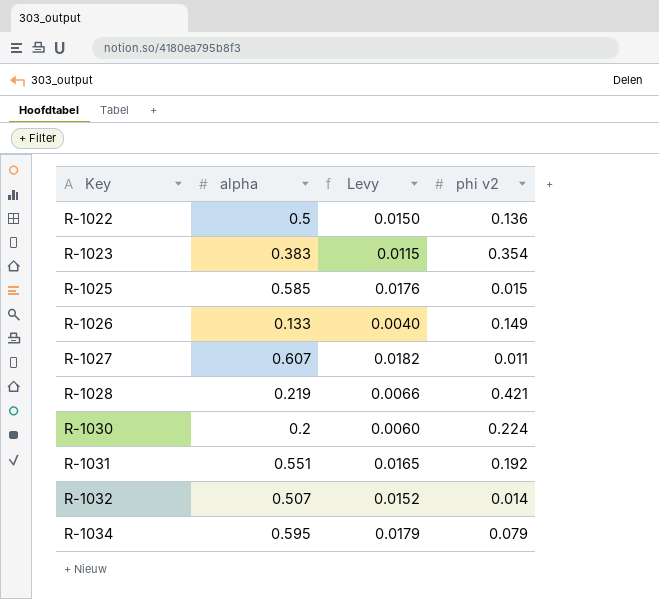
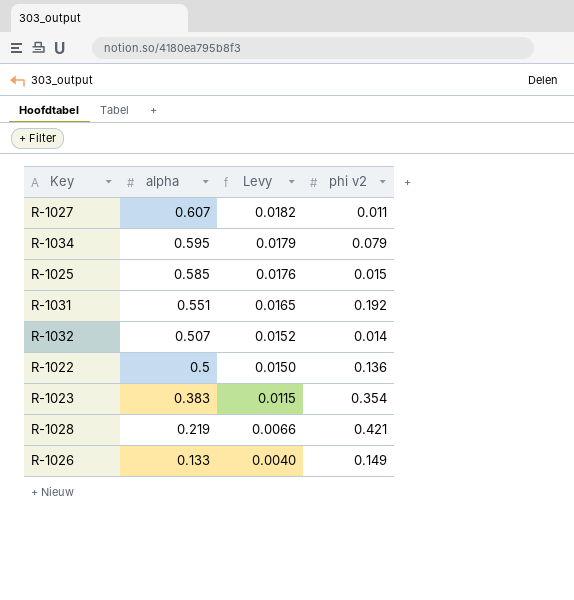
row order: Key ascending -> alpha descending
row R-1030: 0.2 | 0.0060 | 0.224 -> none

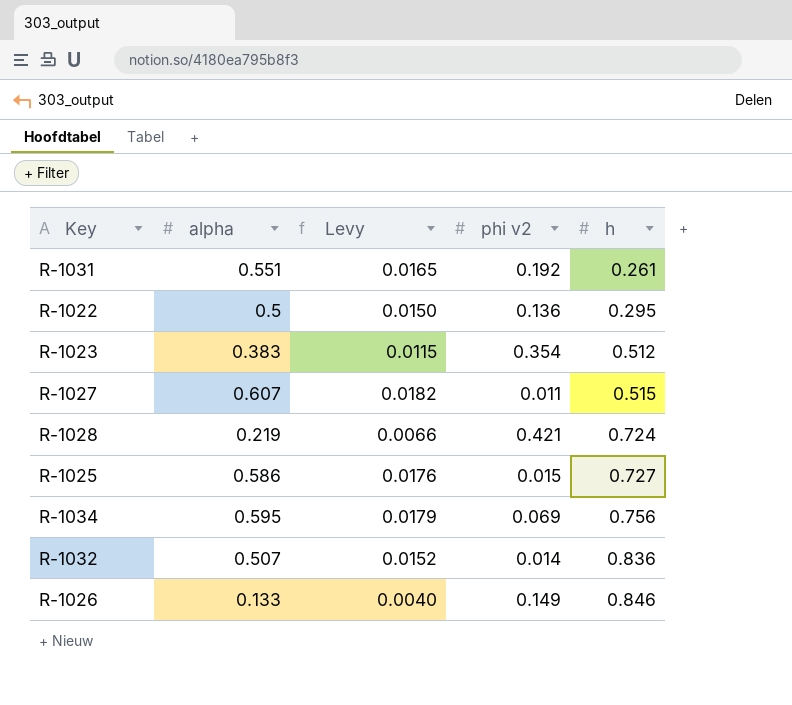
row order: alpha descending -> h ascending
column h | position: none -> 5
R-1025 | alpha: 0.585 -> 0.586
R-1034 | phi v2: 0.079 -> 0.069

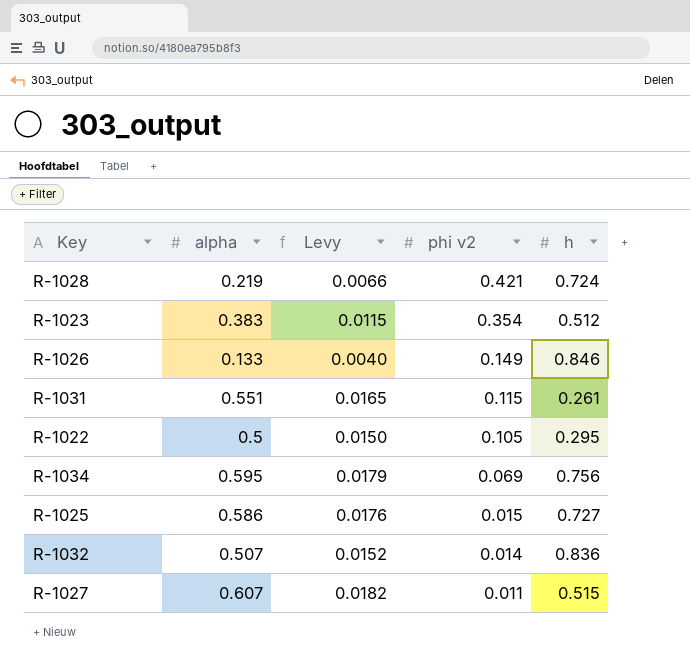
row order: h ascending -> phi v2 descending
R-1031 | phi v2: 0.192 -> 0.115
R-1022 | phi v2: 0.136 -> 0.105

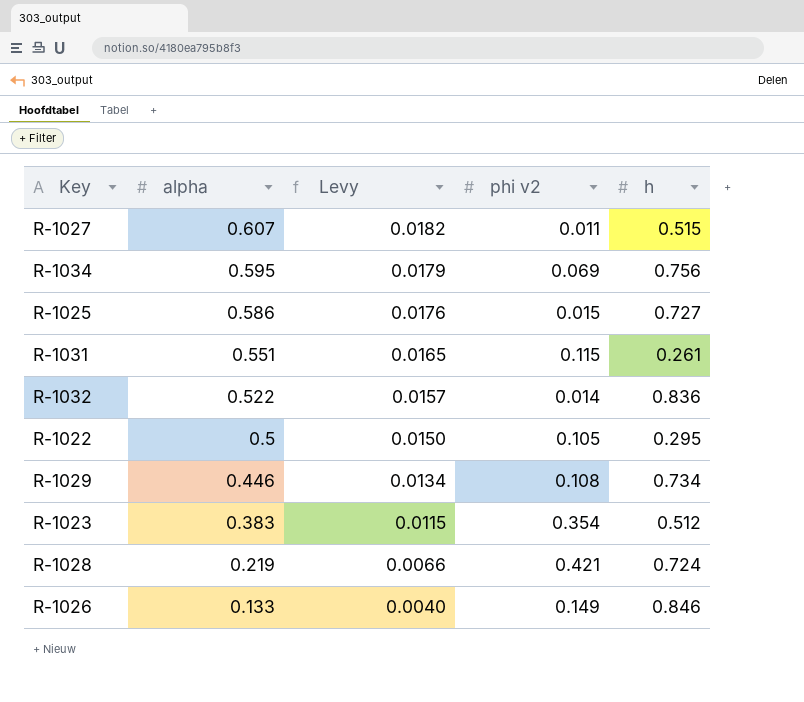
row order: phi v2 descending -> alpha descending
R-1032 | alpha: 0.507 -> 0.522
R-1032 | Levy: 0.0152 -> 0.0157
row R-1029: none -> 0.446 | 0.0134 | 0.108 | 0.734

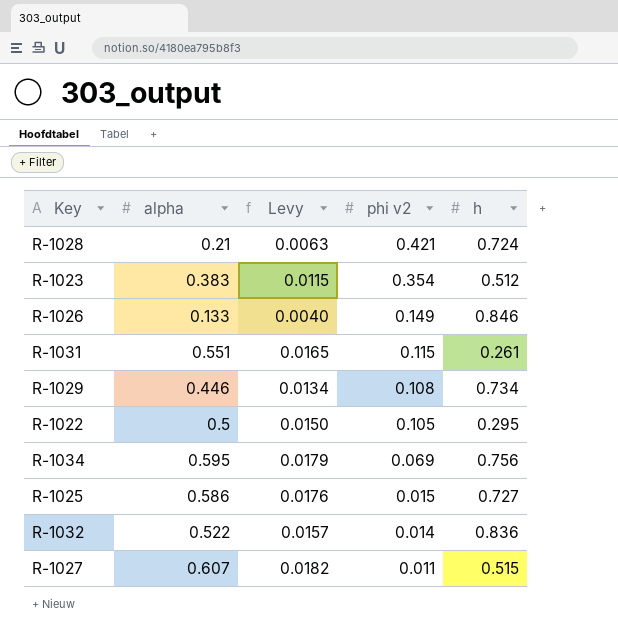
row order: alpha descending -> phi v2 descending
R-1028 | alpha: 0.219 -> 0.21
R-1028 | Levy: 0.0066 -> 0.0063

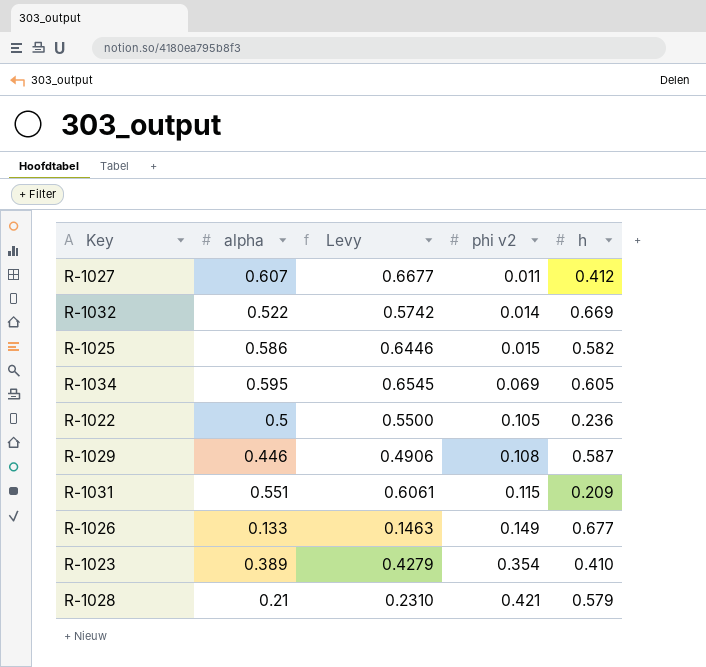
row order: phi v2 descending -> phi v2 ascending
column Levy | formula: [alpha] * 0.03 -> [alpha] * 1.1
R-1027 | h: 0.515 -> 0.412
R-1032 | h: 0.836 -> 0.669
R-1025 | h: 0.727 -> 0.582
R-1034 | h: 0.756 -> 0.605
R-1022 | h: 0.295 -> 0.236
R-1029 | h: 0.734 -> 0.587
R-1031 | h: 0.261 -> 0.209
R-1026 | h: 0.846 -> 0.677
R-1023 | alpha: 0.383 -> 0.389
R-1023 | h: 0.512 -> 0.410
R-1028 | h: 0.724 -> 0.579

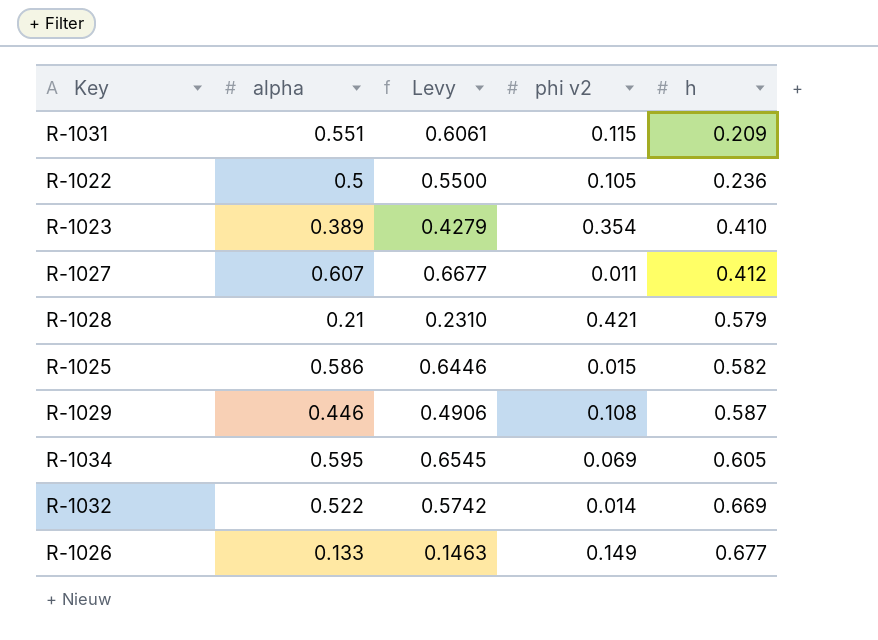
row order: phi v2 ascending -> h ascending

